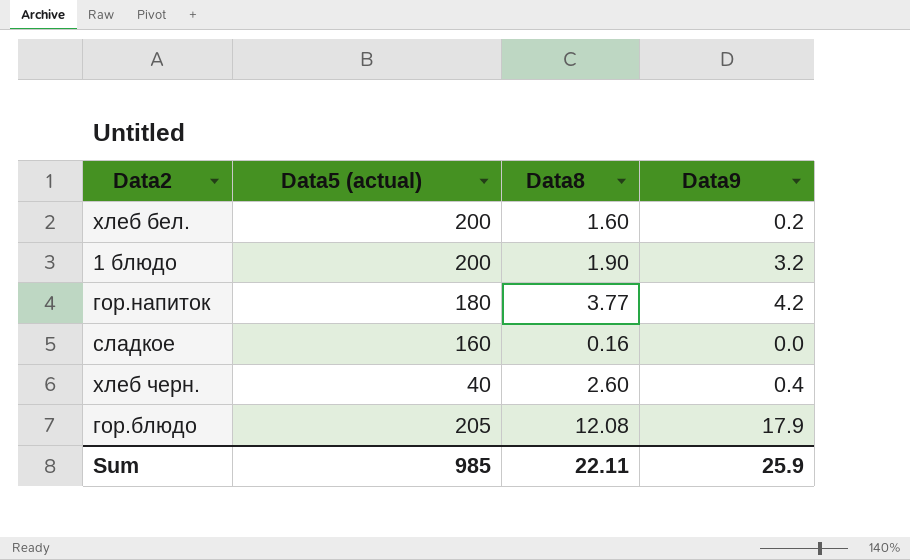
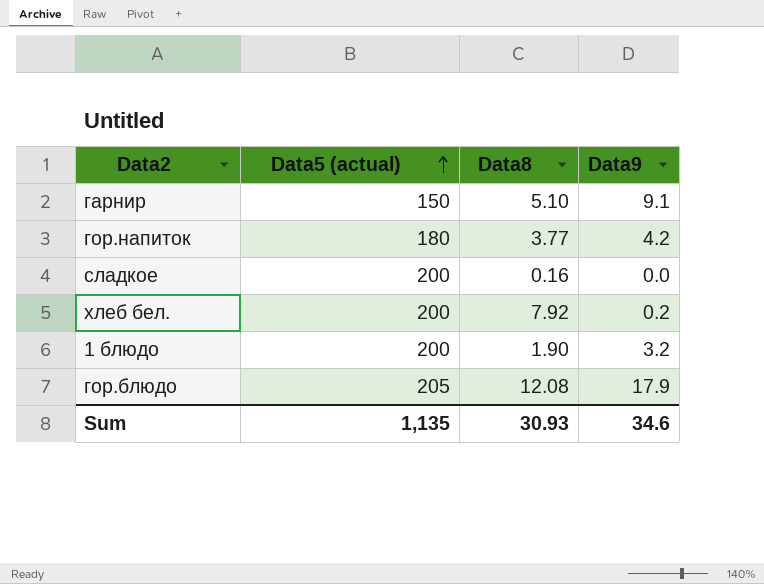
row order: none -> Data5 (actual) ascending
row хлеб черн.: 40 | 2.60 | 0.4 -> none
row гарнир: none -> 150 | 5.10 | 9.1
сладкое | Data5 (actual): 160 -> 200
хлеб бел. | Data8: 1.60 -> 7.92
Sum | Data5 (actual): 985 -> 1,135
Sum | Data8: 22.11 -> 30.93
Sum | Data9: 25.9 -> 34.6

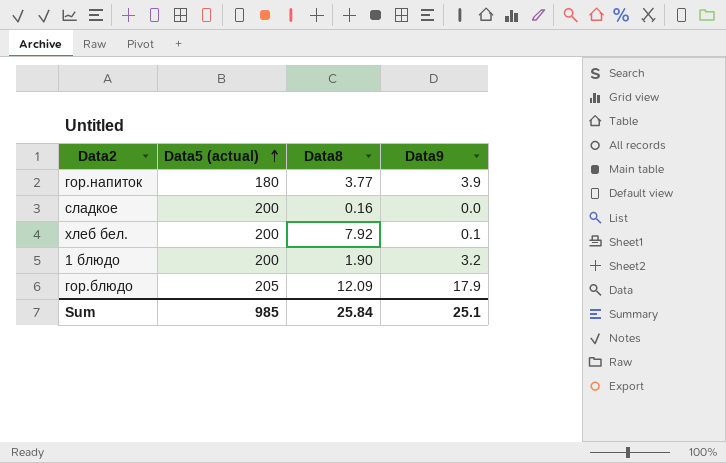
row гарнир: 150 | 5.10 | 9.1 -> none
гор.напиток | Data9: 4.2 -> 3.9
хлеб бел. | Data9: 0.2 -> 0.1
гор.блюдо | Data8: 12.08 -> 12.09
Sum | Data5 (actual): 1,135 -> 985
Sum | Data8: 30.93 -> 25.84
Sum | Data9: 34.6 -> 25.1

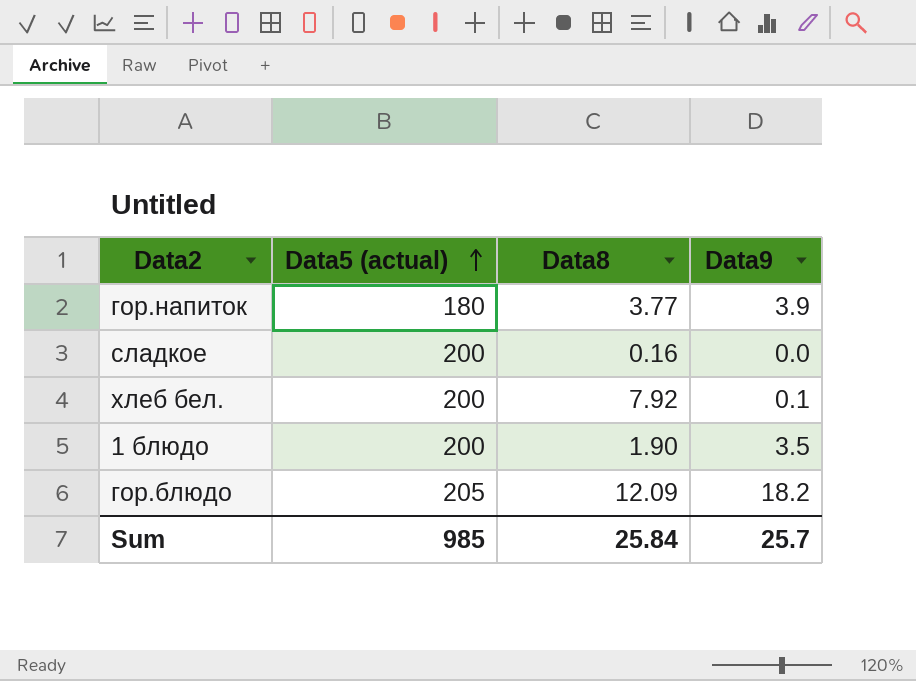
1 блюдо | Data9: 3.2 -> 3.5
гор.блюдо | Data9: 17.9 -> 18.2
Sum | Data9: 25.1 -> 25.7

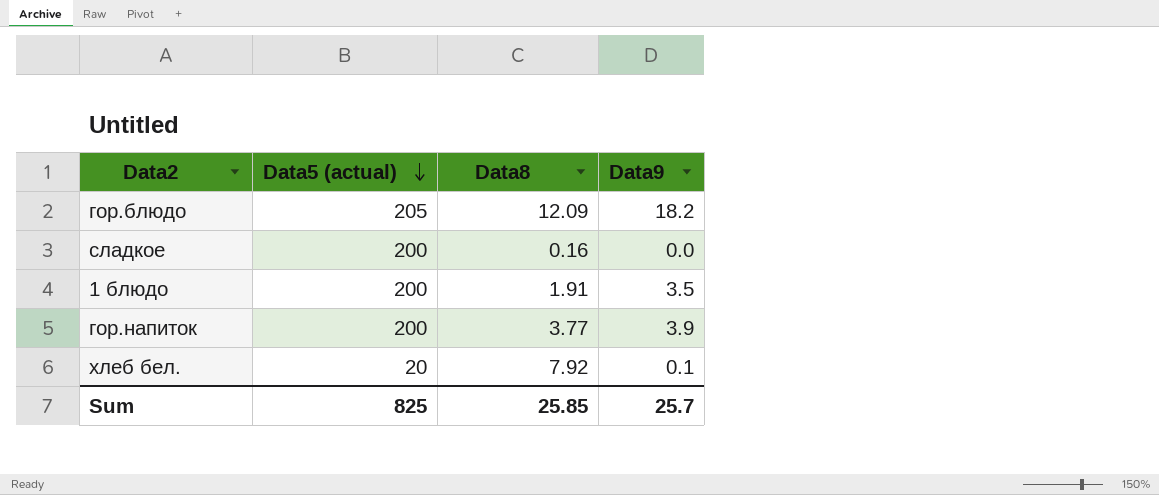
row order: Data5 (actual) ascending -> Data5 (actual) descending
1 блюдо | Data8: 1.90 -> 1.91
гор.напиток | Data5 (actual): 180 -> 200
хлеб бел. | Data5 (actual): 200 -> 20
Sum | Data5 (actual): 985 -> 825
Sum | Data8: 25.84 -> 25.85

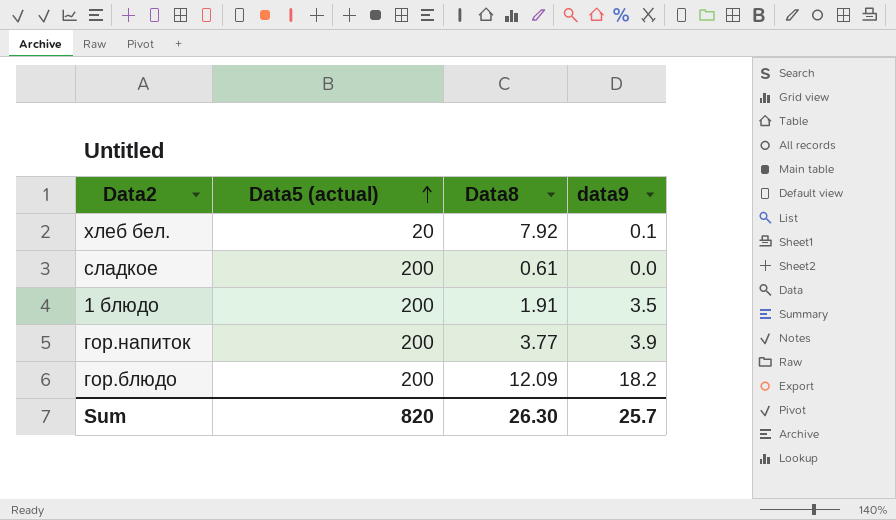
row order: Data5 (actual) descending -> Data5 (actual) ascending
column name: Data9 -> data9
сладкое | Data8: 0.16 -> 0.61
гор.блюдо | Data5 (actual): 205 -> 200
Sum | Data5 (actual): 825 -> 820
Sum | Data8: 25.85 -> 26.30

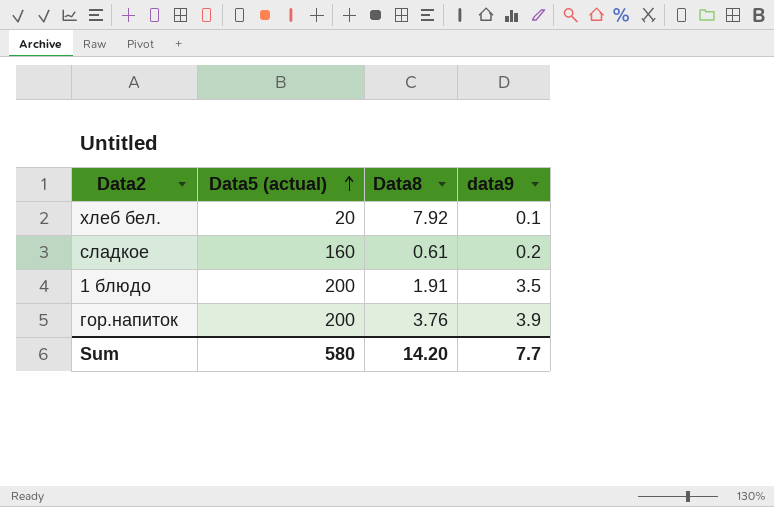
row гор.блюдо: 200 | 12.09 | 18.2 -> none
сладкое | Data5 (actual): 200 -> 160
сладкое | data9: 0.0 -> 0.2
гор.напиток | Data8: 3.77 -> 3.76
Sum | Data5 (actual): 820 -> 580
Sum | Data8: 26.30 -> 14.20
Sum | data9: 25.7 -> 7.7

